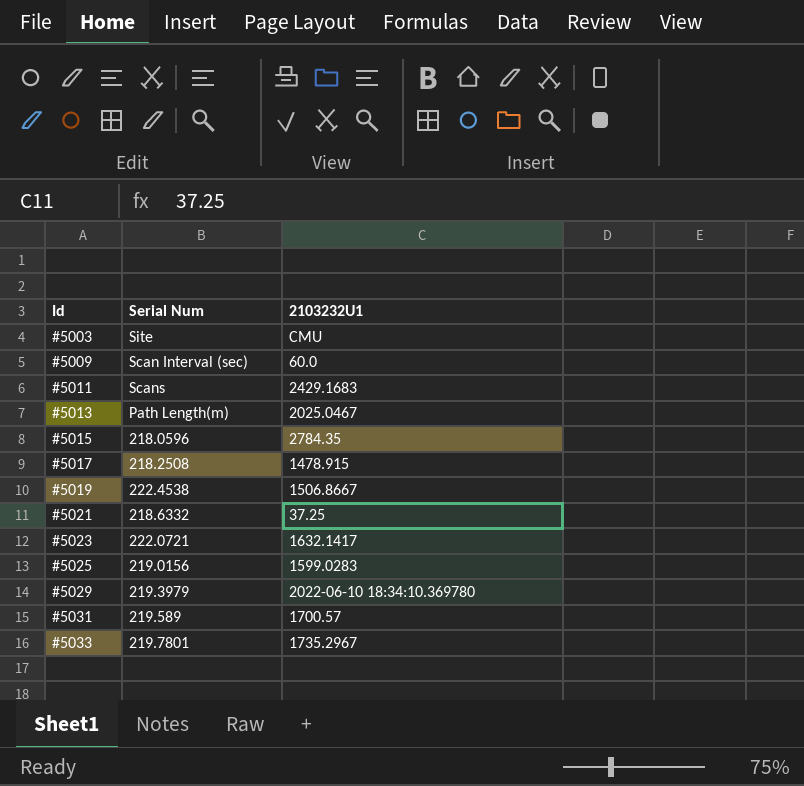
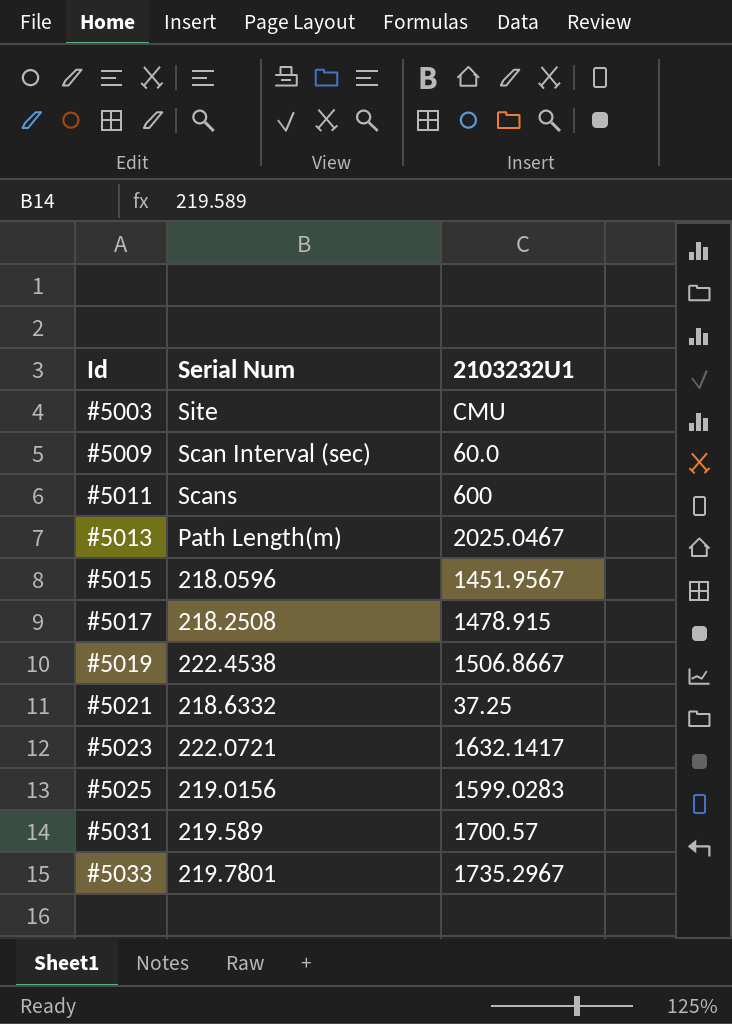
row #5029: 219.3979 | 2022-06-10 18:34:10.369780 -> none
#5011 | 2103232U1: 2429.1683 -> 600
#5015 | 2103232U1: 2784.35 -> 1451.9567

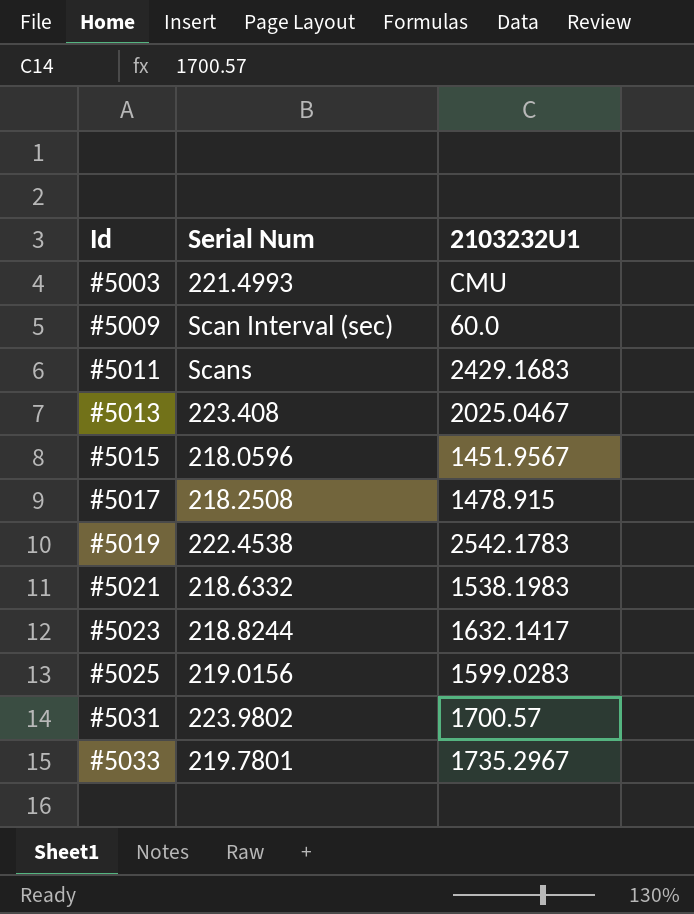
#5003 | Serial Num: Site -> 221.4993
#5011 | 2103232U1: 600 -> 2429.1683
#5013 | Serial Num: Path Length(m) -> 223.408
#5019 | 2103232U1: 1506.8667 -> 2542.1783
#5021 | 2103232U1: 37.25 -> 1538.1983
#5023 | Serial Num: 222.0721 -> 218.8244
#5031 | Serial Num: 219.589 -> 223.9802

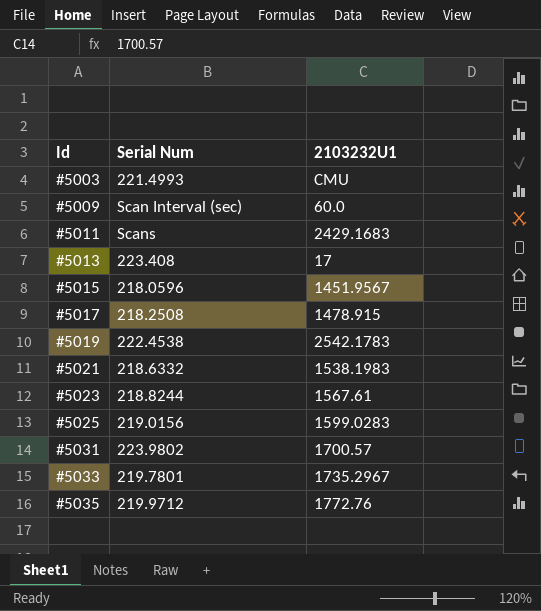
#5013 | 2103232U1: 2025.0467 -> 17
#5023 | 2103232U1: 1632.1417 -> 1567.61
row #5035: none -> 219.9712 | 1772.76

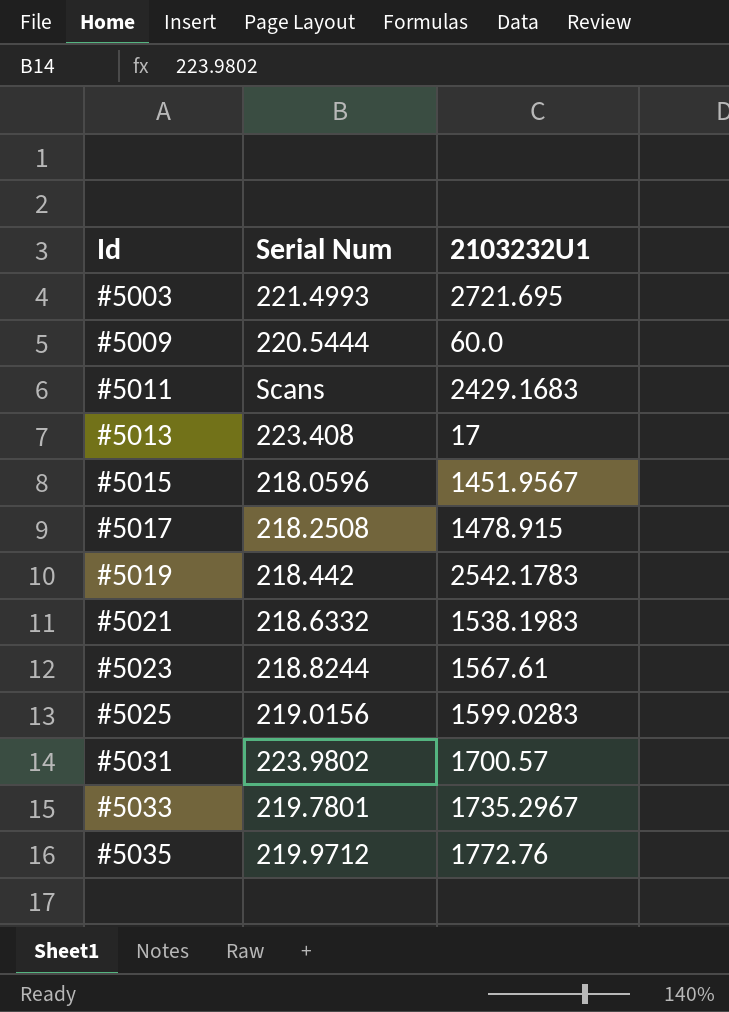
#5003 | 2103232U1: CMU -> 2721.695
#5009 | Serial Num: Scan Interval (sec) -> 220.5444
#5019 | Serial Num: 222.4538 -> 218.442

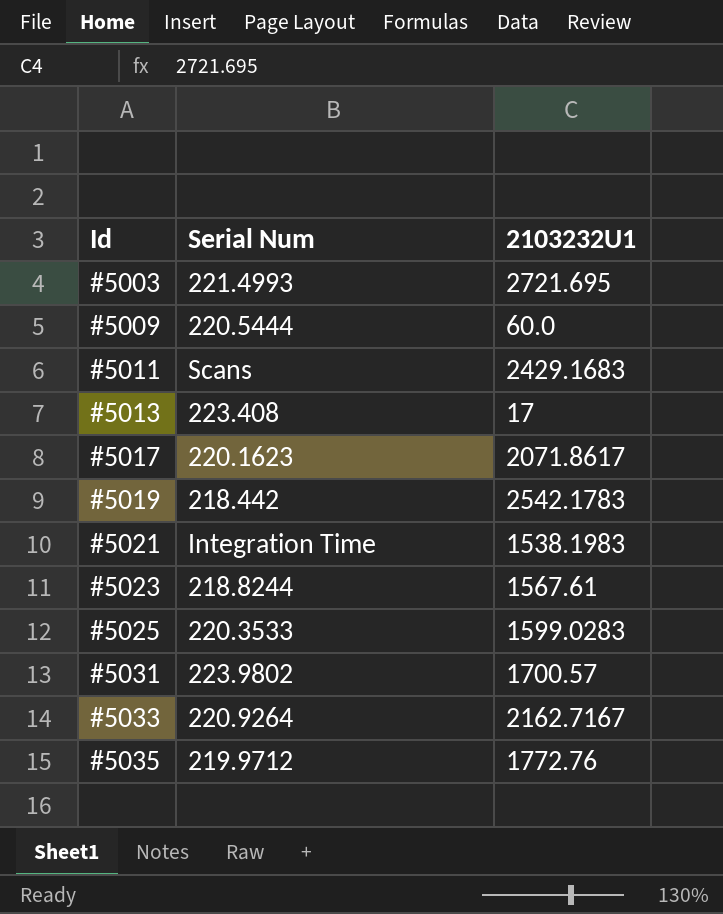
row #5015: 218.0596 | 1451.9567 -> none
#5017 | Serial Num: 218.2508 -> 220.1623
#5017 | 2103232U1: 1478.915 -> 2071.8617
#5021 | Serial Num: 218.6332 -> Integration Time
#5025 | Serial Num: 219.0156 -> 220.3533
#5033 | Serial Num: 219.7801 -> 220.9264
#5033 | 2103232U1: 1735.2967 -> 2162.7167

